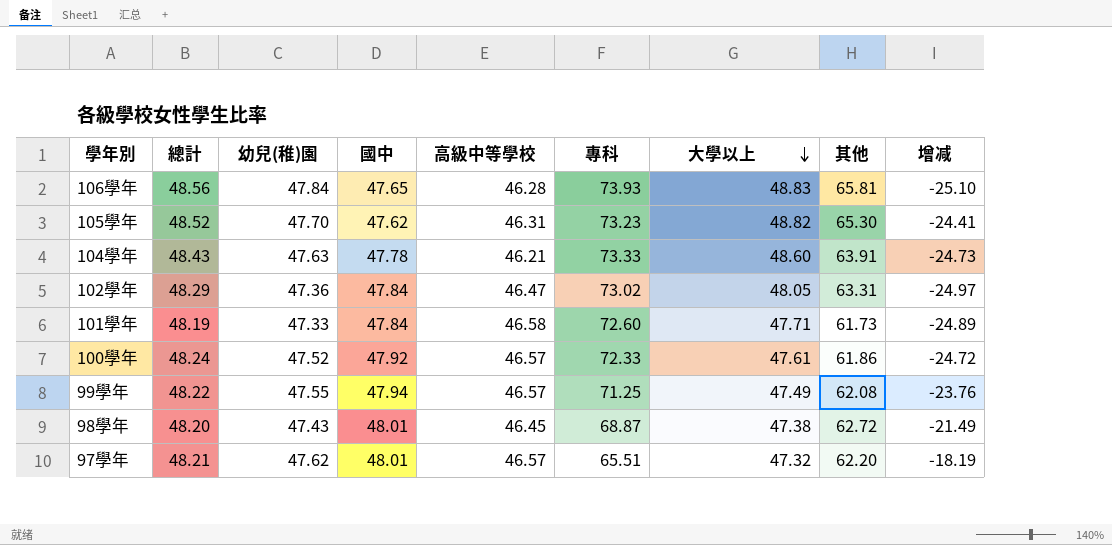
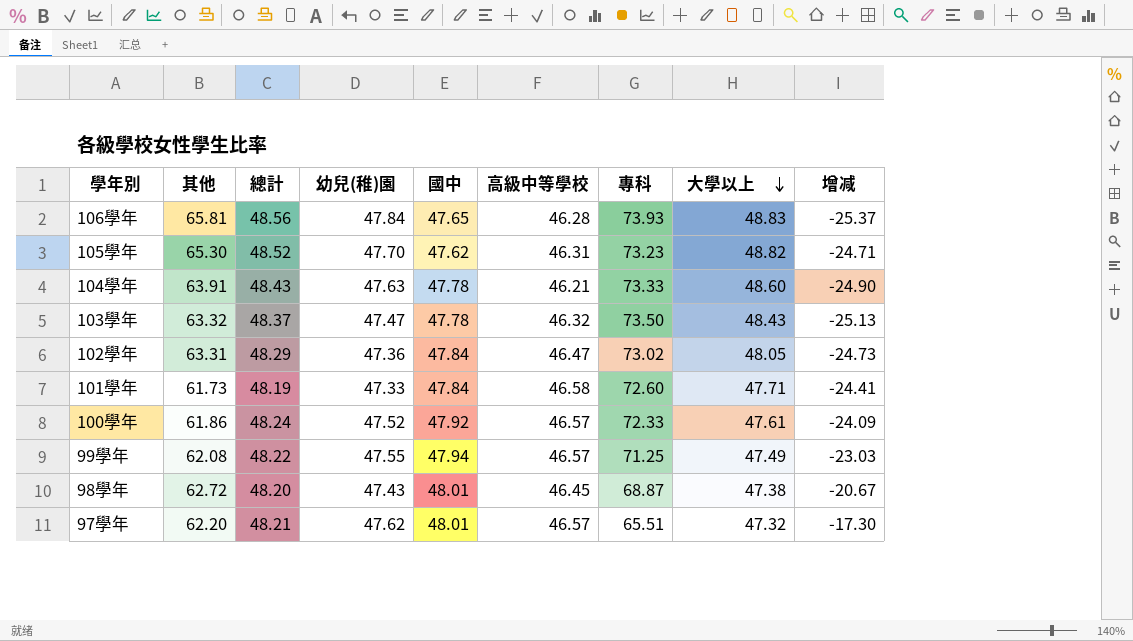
column 其他 | position: 8 -> 2
column 增减 | formula: [大學以上] - [專科] -> [總計] - [專科]
row 103學年: none -> 63.32 | 48.37 | 47.47 | 47.78 | 46.32 | 73.50 | 48.43 | -25.13

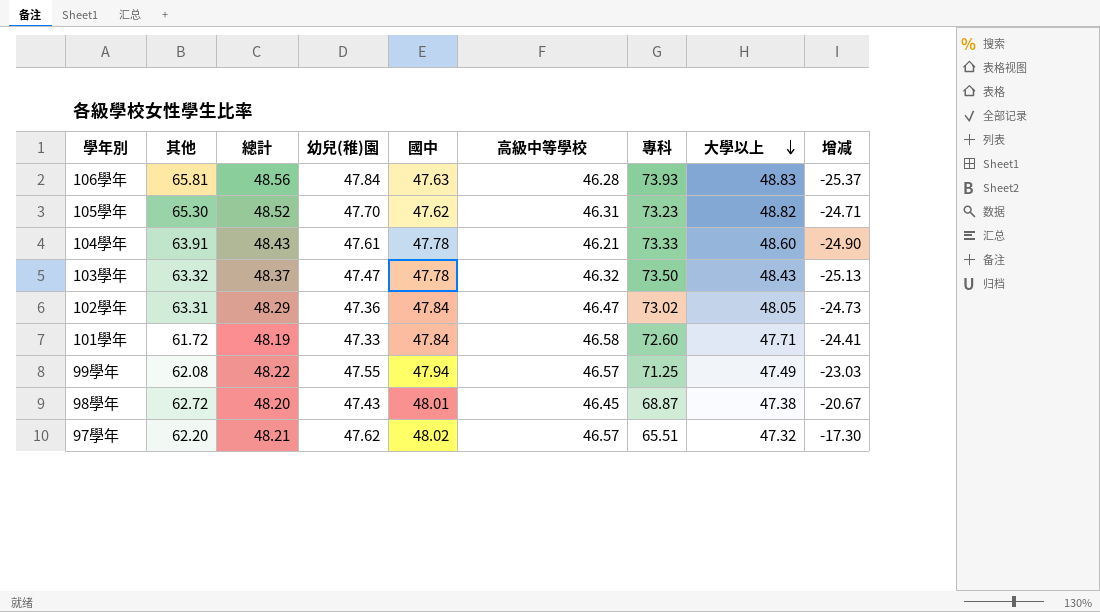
row 100學年: 61.86 | 48.24 | 47.52 | 47.92 | 46.57 | 72.33 | 47.61 | -24.09 -> none
106學年 | 國中: 47.65 -> 47.63
104學年 | 幼兒(稚)園: 47.63 -> 47.61
101學年 | 其他: 61.73 -> 61.72
97學年 | 國中: 48.01 -> 48.02

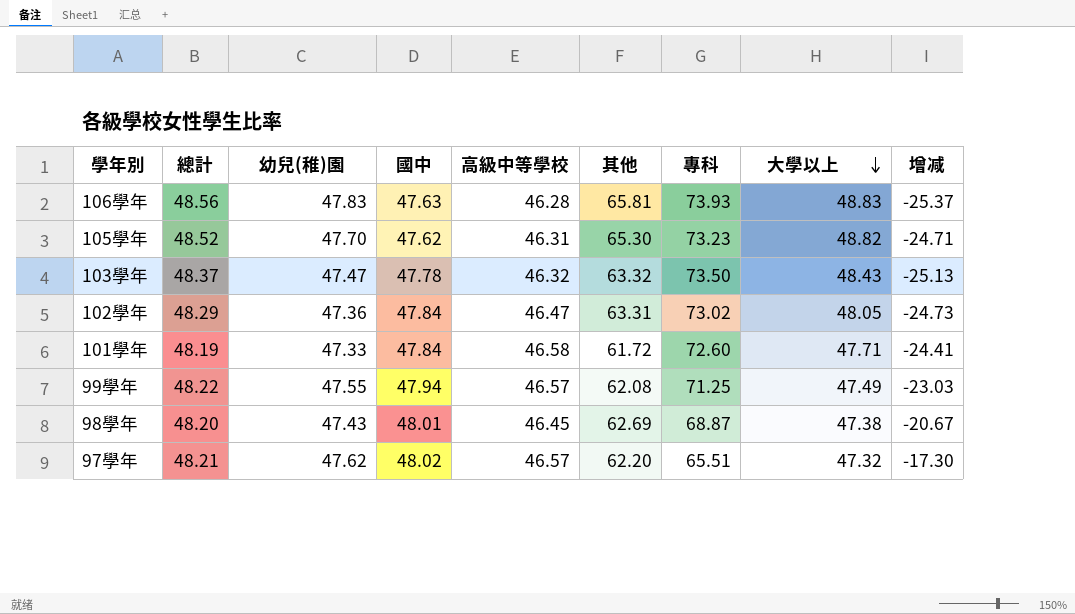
column 其他 | position: 2 -> 6
row 104學年: 63.91 | 48.43 | 47.61 | 47.78 | 46.21 | 73.33 | 48.60 | -24.90 -> none
106學年 | 幼兒(稚)園: 47.84 -> 47.83
98學年 | 其他: 62.72 -> 62.69

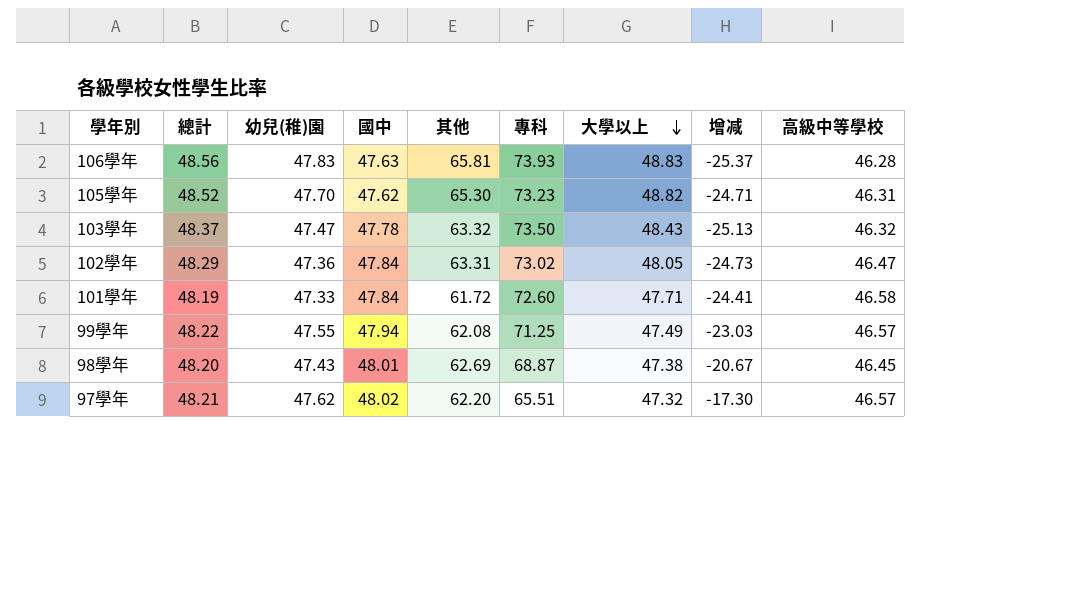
column 高級中等學校 | position: 5 -> 9

